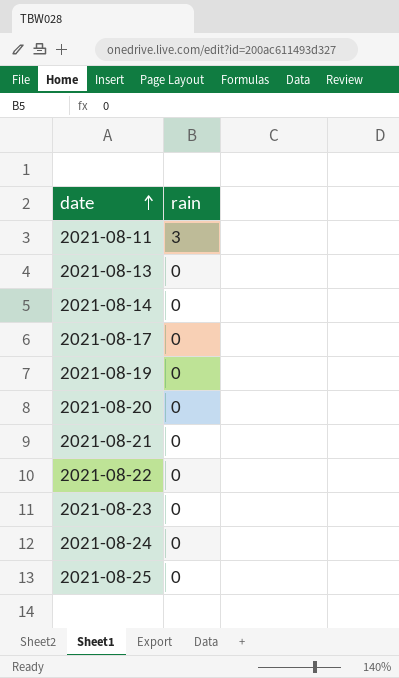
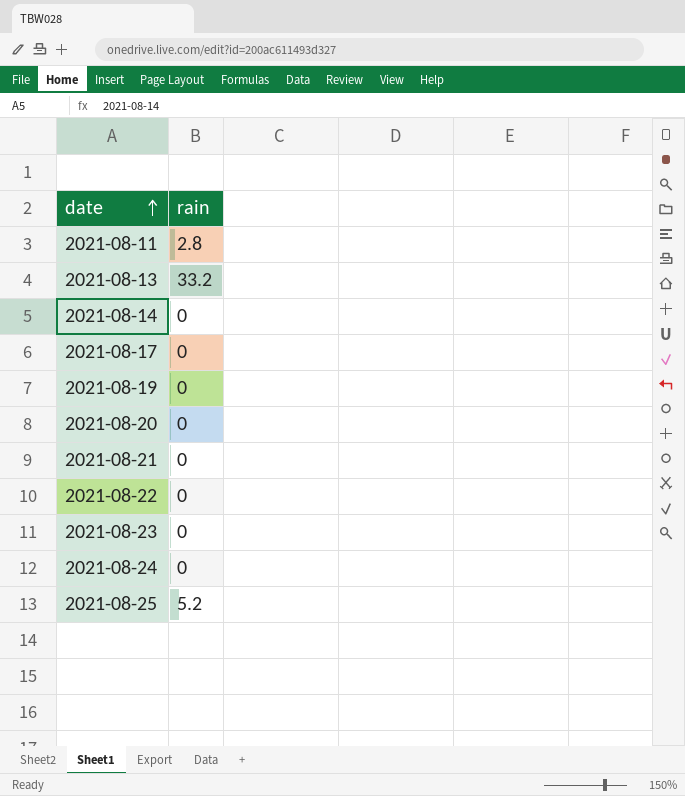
2021-08-11 | rain: 3 -> 2.8
2021-08-13 | rain: 0 -> 33.2
2021-08-25 | rain: 0 -> 5.2

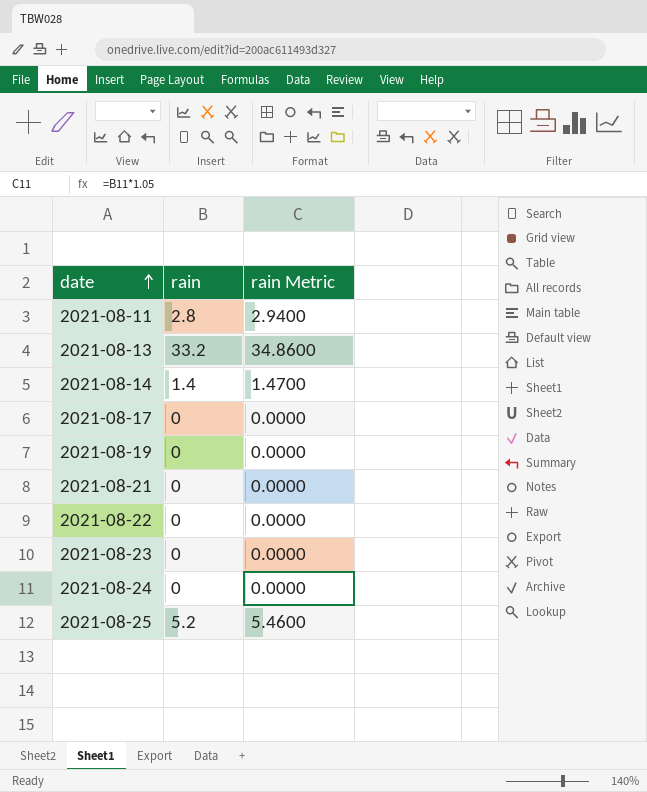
column rain Metric | formula: none -> [rain] * 1.05
row 2021-08-20: 0 -> none
2021-08-14 | rain: 0 -> 1.4

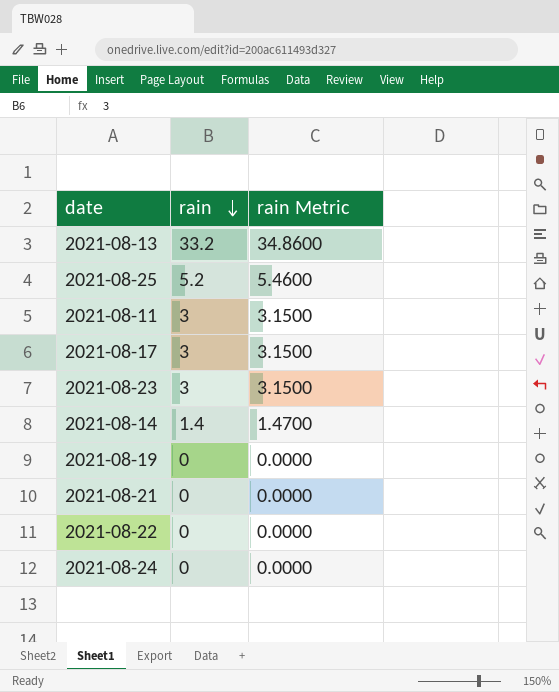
row order: date ascending -> rain descending
2021-08-11 | rain: 2.8 -> 3
2021-08-11 | rain Metric: 2.9400 -> 3.1500
2021-08-17 | rain: 0 -> 3
2021-08-17 | rain Metric: 0.0000 -> 3.1500
2021-08-23 | rain: 0 -> 3
2021-08-23 | rain Metric: 0.0000 -> 3.1500

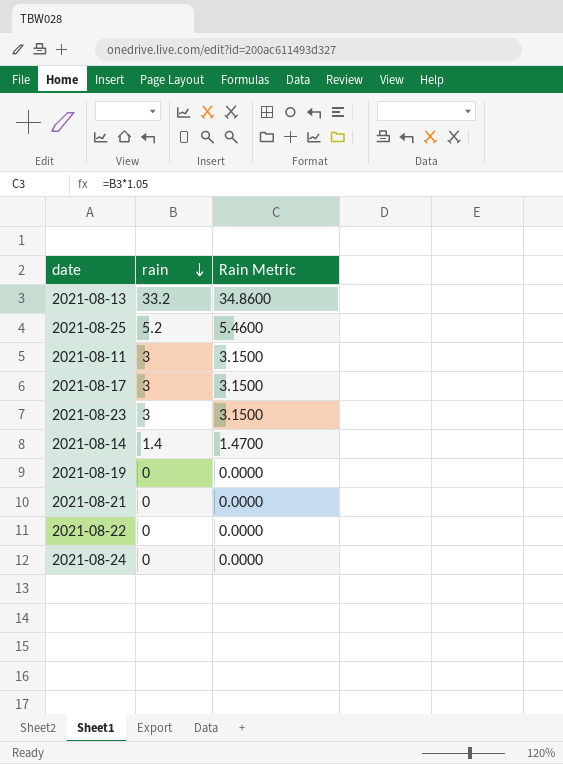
column name: rain Metric -> Rain Metric

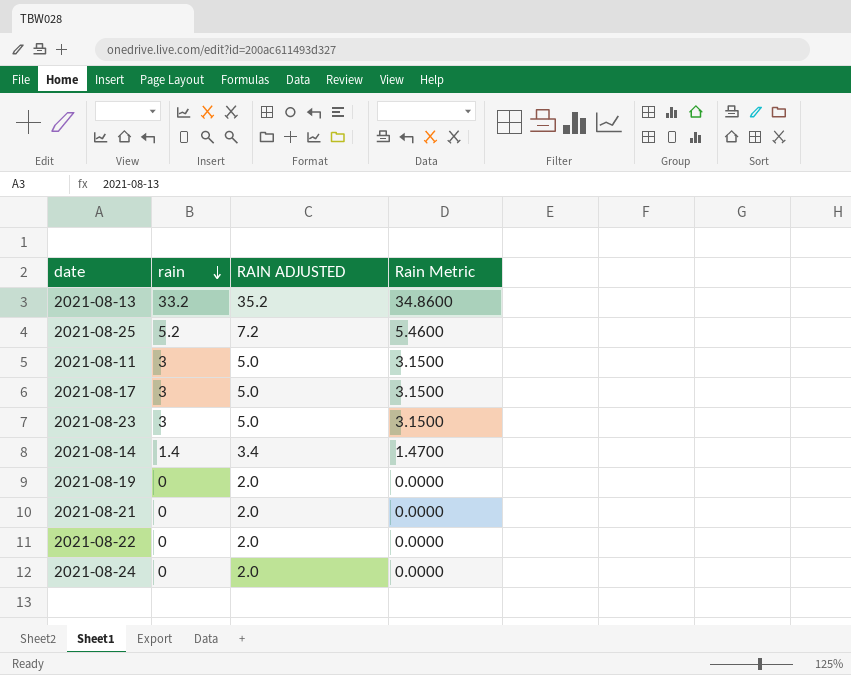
column RAIN ADJUSTED | formula: none -> [rain] + 2

